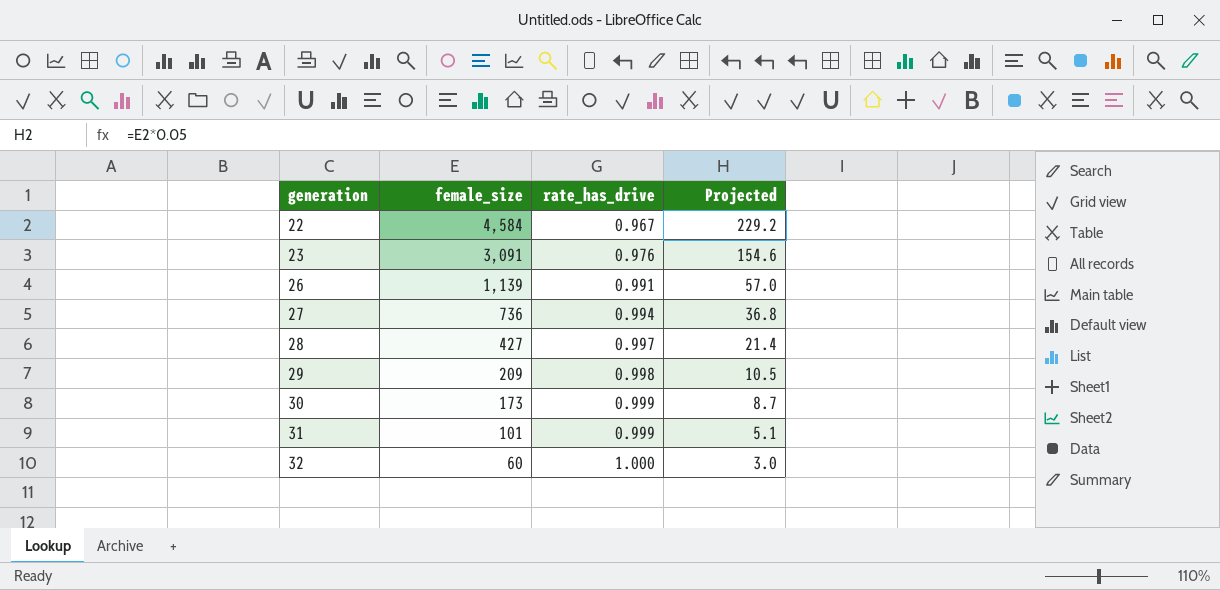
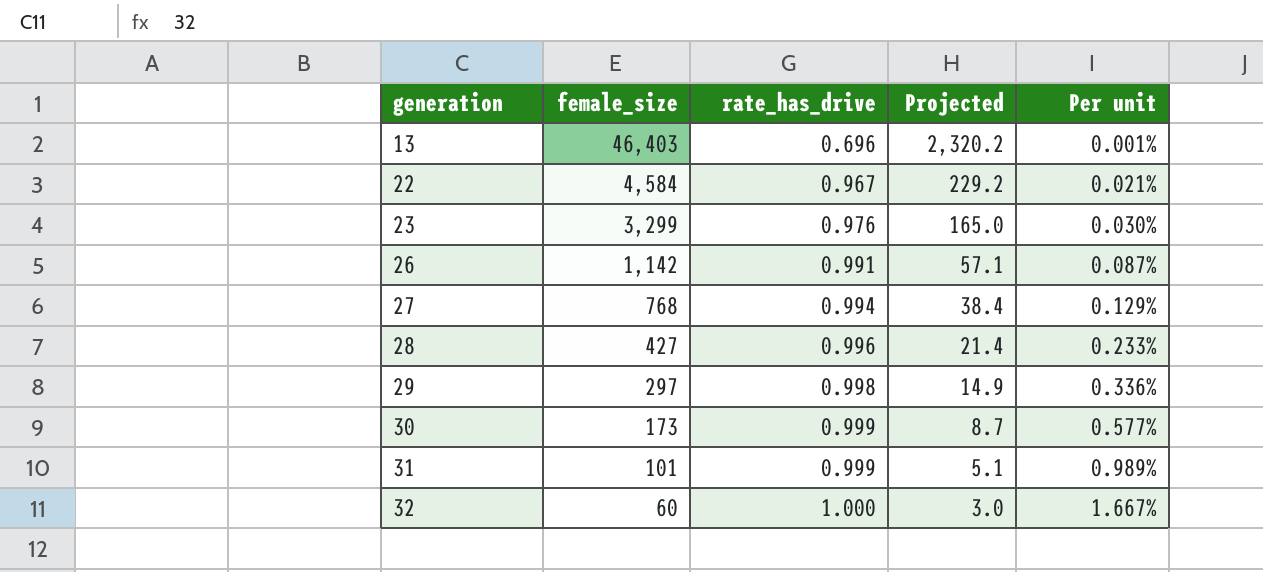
column Per unit | formula: none -> [rate_has_drive] / [female_size]
row 13: none -> 46,403 | 0.696 | 2,320.2 | 0.001%
23 | female_size: 3,091 -> 3,299
23 | Projected: 154.6 -> 165.0
26 | female_size: 1,139 -> 1,142
26 | Projected: 57.0 -> 57.1
27 | female_size: 736 -> 768
27 | Projected: 36.8 -> 38.4
28 | rate_has_drive: 0.997 -> 0.996
29 | female_size: 209 -> 297
29 | Projected: 10.5 -> 14.9

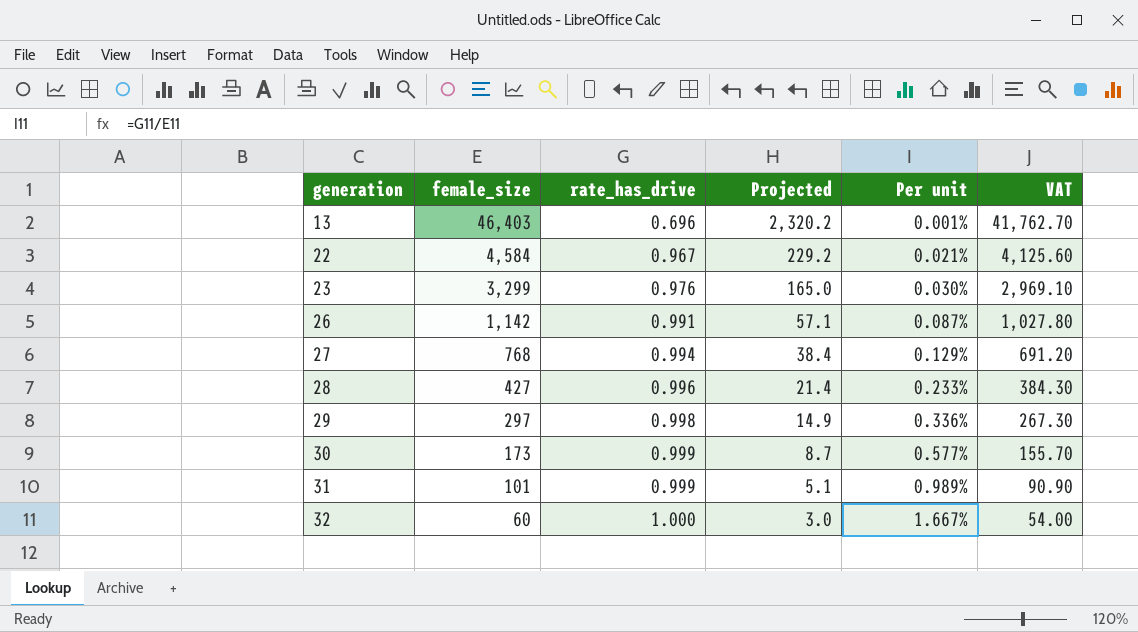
column VAT | formula: none -> [female_size] * 0.9

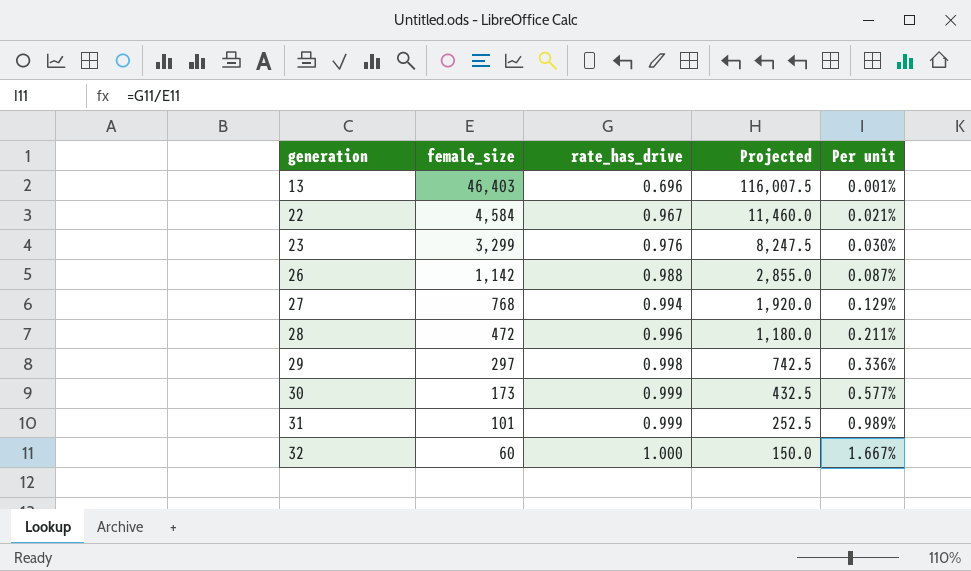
column VAT | formula: [female_size] * 0.9 -> none
column Projected | formula: [female_size] * 0.05 -> [female_size] * 2.5
26 | rate_has_drive: 0.991 -> 0.988
28 | female_size: 427 -> 472
28 | Per unit: 0.233% -> 0.211%

